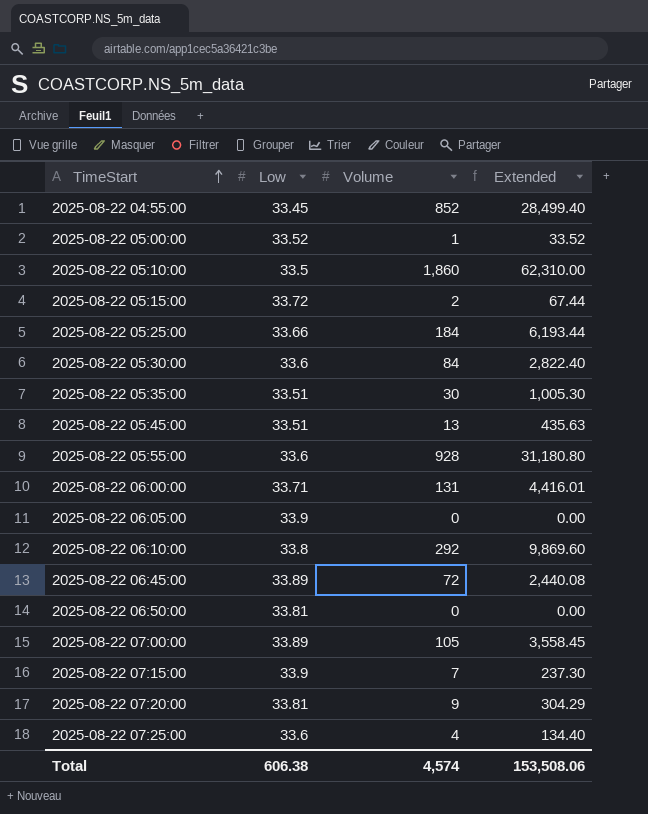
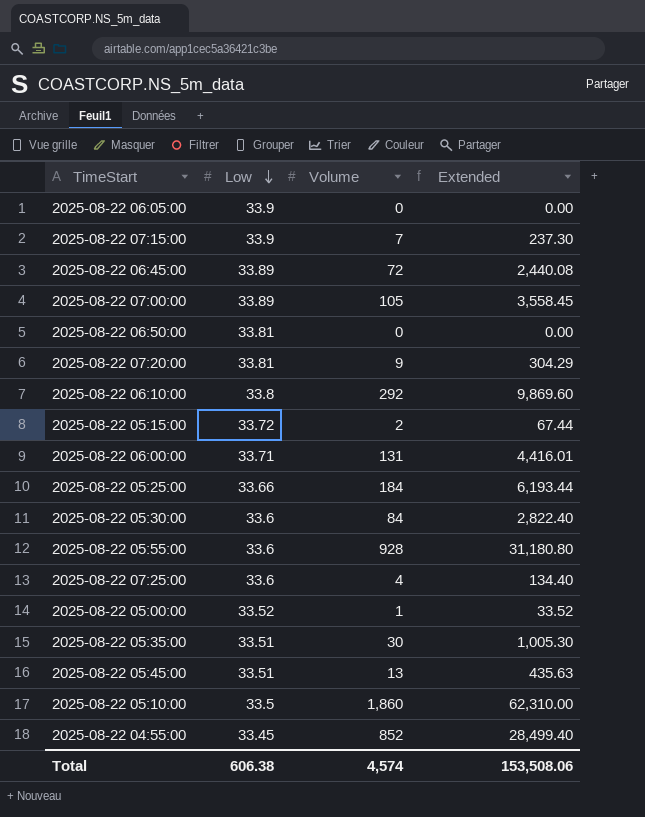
row order: TimeStart ascending -> Low descending

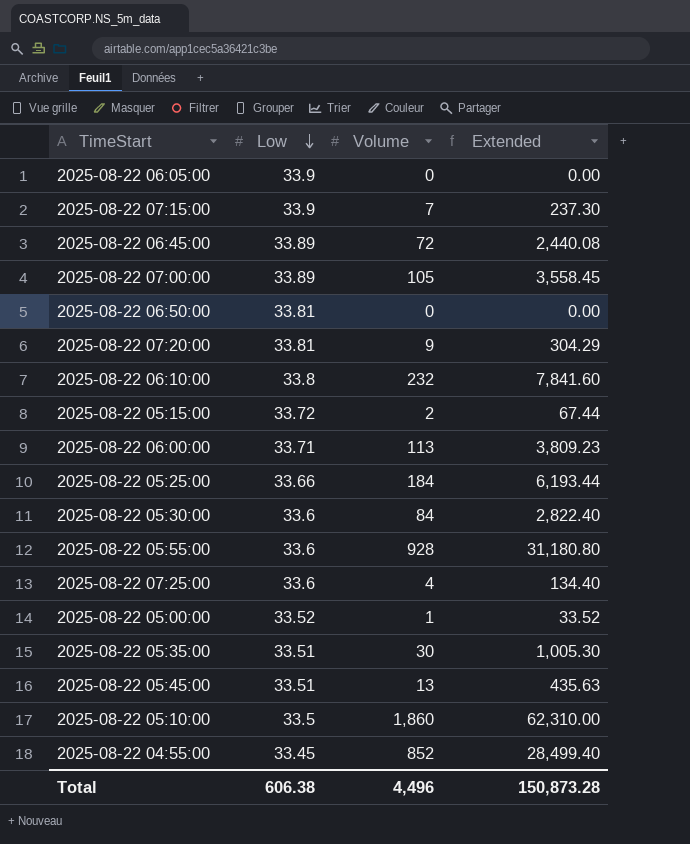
2025-08-22 06:10:00 | Volume: 292 -> 232
2025-08-22 06:10:00 | Extended: 9,869.60 -> 7,841.60
2025-08-22 06:00:00 | Volume: 131 -> 113
2025-08-22 06:00:00 | Extended: 4,416.01 -> 3,809.23
Total | Volume: 4,574 -> 4,496
Total | Extended: 153,508.06 -> 150,873.28

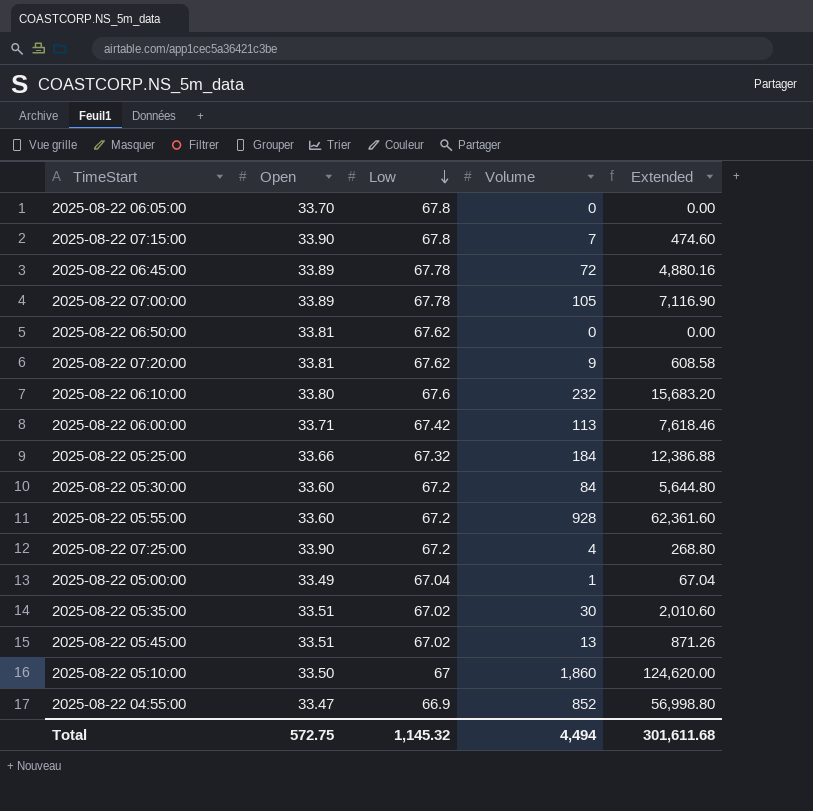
column Open | position: none -> 2
row 2025-08-22 05:15:00: 33.72 | 2 | 67.44 -> none
2025-08-22 06:05:00 | Low: 33.9 -> 67.8
2025-08-22 07:15:00 | Low: 33.9 -> 67.8
2025-08-22 07:15:00 | Extended: 237.30 -> 474.60
2025-08-22 06:45:00 | Low: 33.89 -> 67.78
2025-08-22 06:45:00 | Extended: 2,440.08 -> 4,880.16
2025-08-22 07:00:00 | Low: 33.89 -> 67.78
2025-08-22 07:00:00 | Extended: 3,558.45 -> 7,116.90
2025-08-22 06:50:00 | Low: 33.81 -> 67.62
2025-08-22 07:20:00 | Low: 33.81 -> 67.62
2025-08-22 07:20:00 | Extended: 304.29 -> 608.58
2025-08-22 06:10:00 | Low: 33.8 -> 67.6
2025-08-22 06:10:00 | Extended: 7,841.60 -> 15,683.20
2025-08-22 06:00:00 | Low: 33.71 -> 67.42
2025-08-22 06:00:00 | Extended: 3,809.23 -> 7,618.46
2025-08-22 05:25:00 | Low: 33.66 -> 67.32
2025-08-22 05:25:00 | Extended: 6,193.44 -> 12,386.88
2025-08-22 05:30:00 | Low: 33.6 -> 67.2
2025-08-22 05:30:00 | Extended: 2,822.40 -> 5,644.80
2025-08-22 05:55:00 | Low: 33.6 -> 67.2
2025-08-22 05:55:00 | Extended: 31,180.80 -> 62,361.60
2025-08-22 07:25:00 | Low: 33.6 -> 67.2
2025-08-22 07:25:00 | Extended: 134.40 -> 268.80
2025-08-22 05:00:00 | Low: 33.52 -> 67.04
2025-08-22 05:00:00 | Extended: 33.52 -> 67.04
2025-08-22 05:35:00 | Low: 33.51 -> 67.02
2025-08-22 05:35:00 | Extended: 1,005.30 -> 2,010.60
2025-08-22 05:45:00 | Low: 33.51 -> 67.02
2025-08-22 05:45:00 | Extended: 435.63 -> 871.26
2025-08-22 05:10:00 | Low: 33.5 -> 67
2025-08-22 05:10:00 | Extended: 62,310.00 -> 124,620.00
2025-08-22 04:55:00 | Low: 33.45 -> 66.9
2025-08-22 04:55:00 | Extended: 28,499.40 -> 56,998.80
Total | Low: 606.38 -> 1,145.32
Total | Volume: 4,496 -> 4,494
Total | Extended: 150,873.28 -> 301,611.68

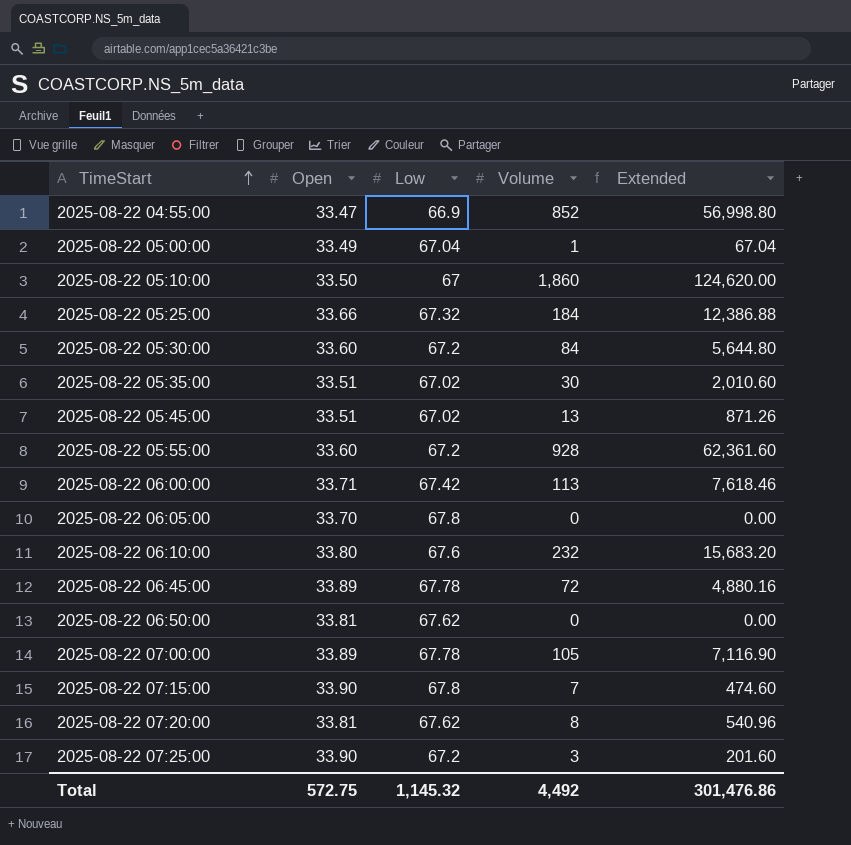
row order: Low descending -> TimeStart ascending
2025-08-22 07:20:00 | Volume: 9 -> 8
2025-08-22 07:20:00 | Extended: 608.58 -> 540.96
2025-08-22 07:25:00 | Volume: 4 -> 3
2025-08-22 07:25:00 | Extended: 268.80 -> 201.60
Total | Volume: 4,494 -> 4,492
Total | Extended: 301,611.68 -> 301,476.86

